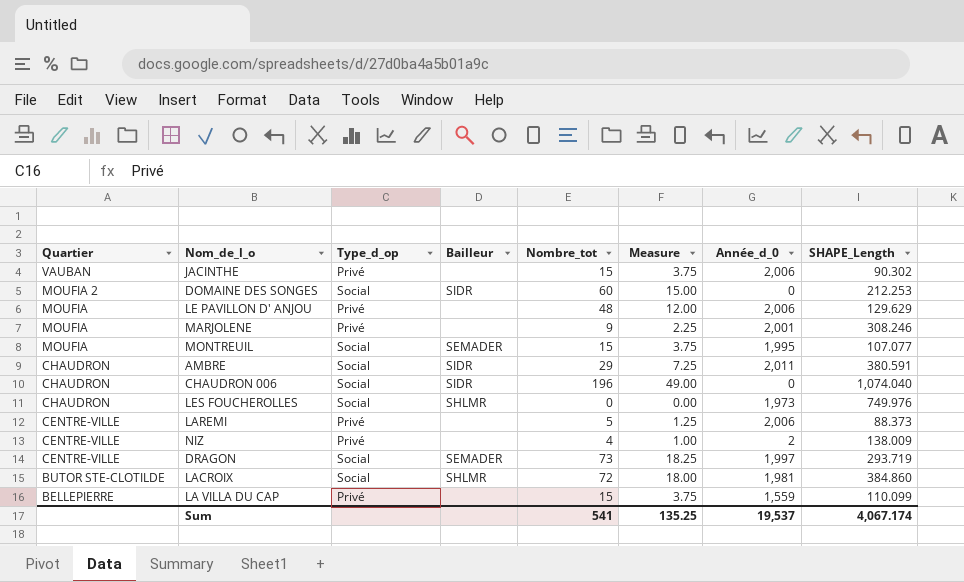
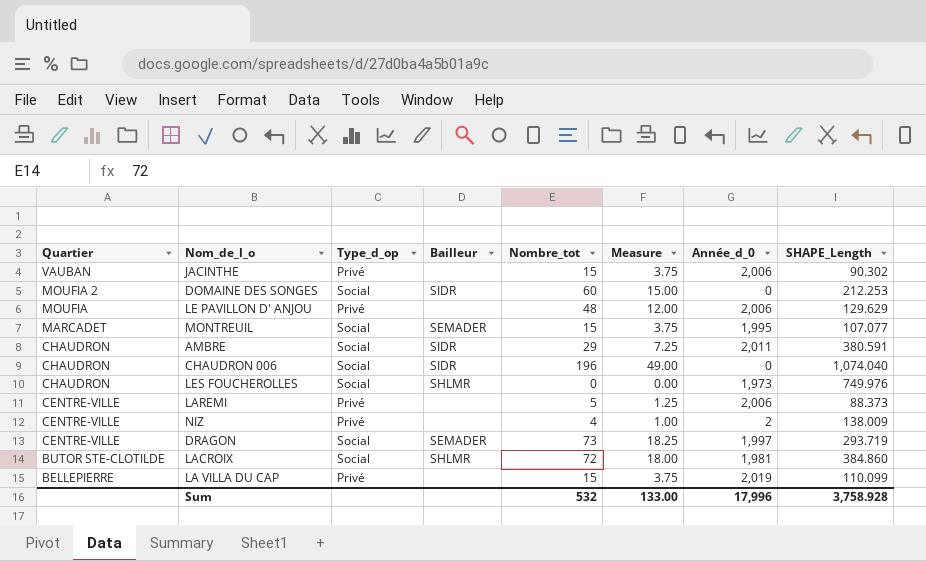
row MARJOLENE: MOUFIA | Privé | none | 9 | 2.25 | 2,001 | 308.246 -> none
MONTREUIL | Quartier: MOUFIA -> MARCADET
LA VILLA DU CAP | Année_d_0: 1,559 -> 2,019
Sum | Nombre_tot: 541 -> 532
Sum | Measure: 135.25 -> 133.00
Sum | Année_d_0: 19,537 -> 17,996
Sum | SHAPE_Length: 4,067.174 -> 3,758.928

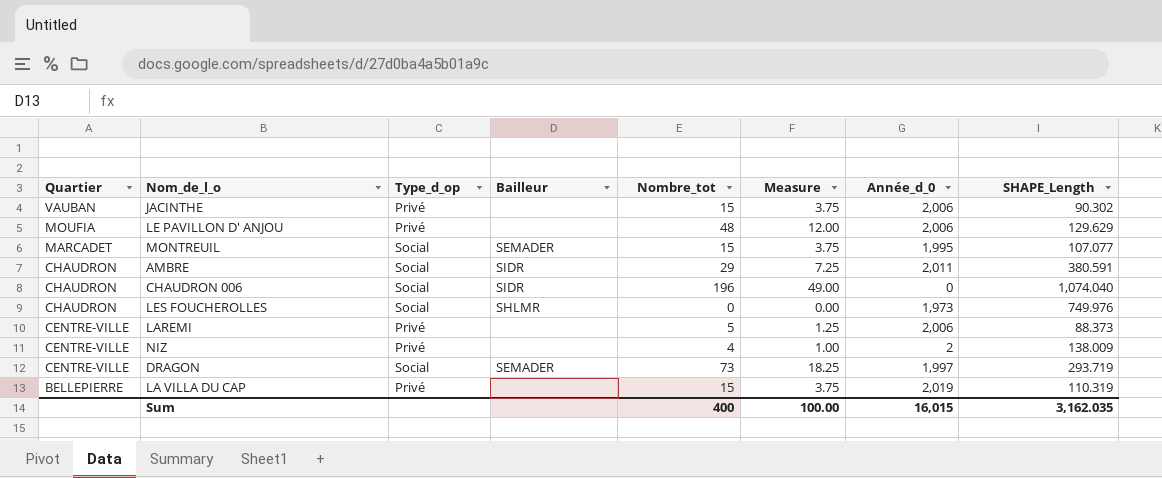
row DOMAINE DES SONGES: MOUFIA 2 | Social | SIDR | 60 | 15.00 | 0 | 212.253 -> none
row LACROIX: BUTOR STE-CLOTILDE | Social | SHLMR | 72 | 18.00 | 1,981 | 384.860 -> none
LA VILLA DU CAP | SHAPE_Length: 110.099 -> 110.319
Sum | Nombre_tot: 532 -> 400
Sum | Measure: 133.00 -> 100.00
Sum | Année_d_0: 17,996 -> 16,015
Sum | SHAPE_Length: 3,758.928 -> 3,162.035

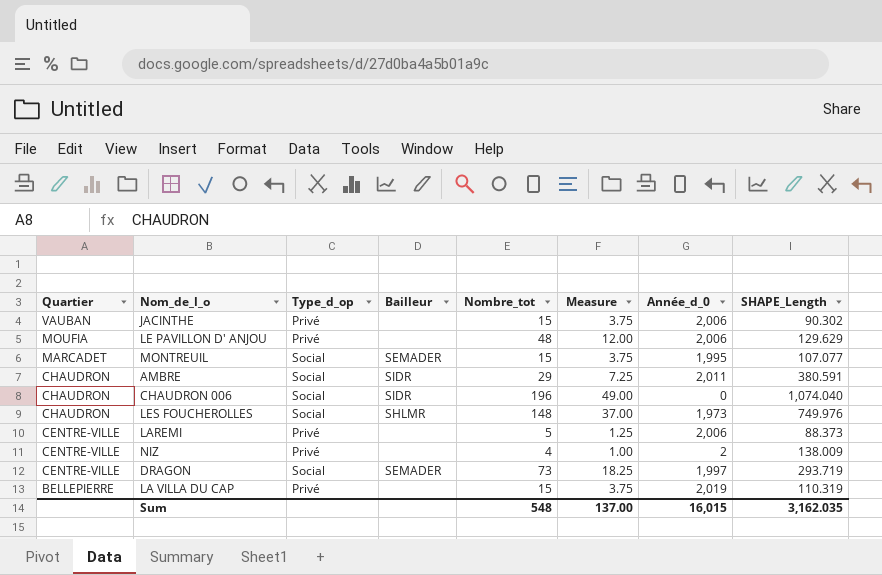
LES FOUCHEROLLES | Nombre_tot: 0 -> 148
LES FOUCHEROLLES | Measure: 0.00 -> 37.00
Sum | Nombre_tot: 400 -> 548
Sum | Measure: 100.00 -> 137.00

